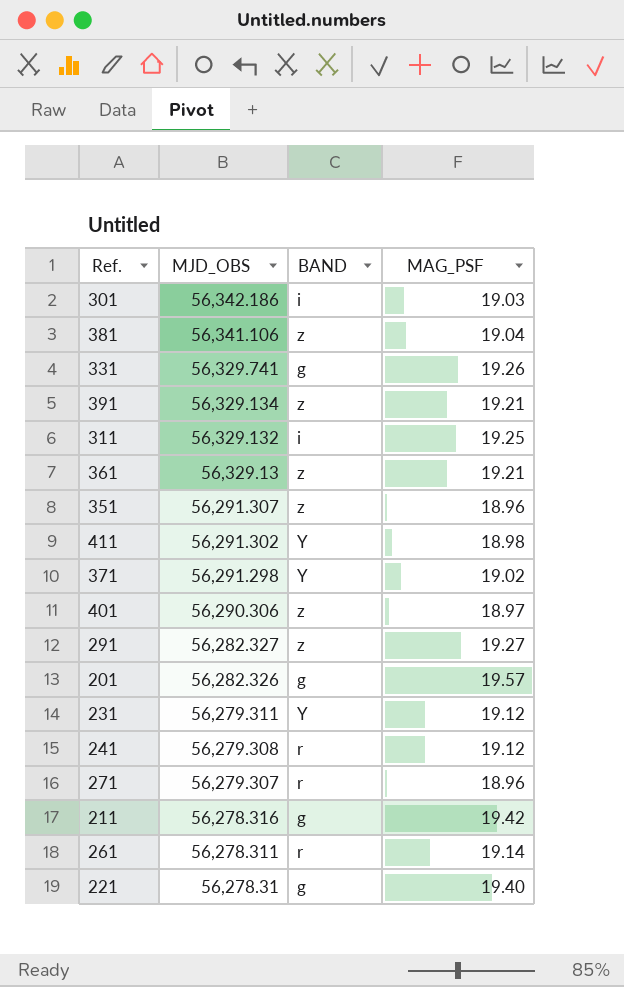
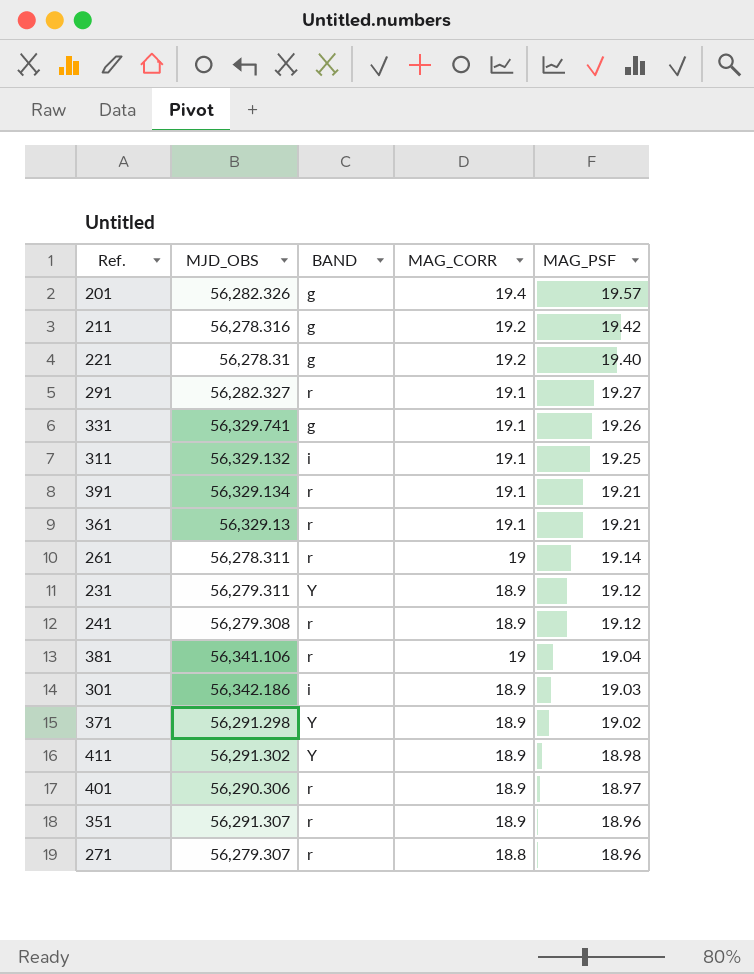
row order: MJD_OBS descending -> MAG_PSF descending
column MAG_CORR | position: none -> 4
291 | BAND: z -> r
391 | BAND: z -> r
361 | BAND: z -> r
381 | BAND: z -> r
401 | BAND: z -> r
351 | BAND: z -> r

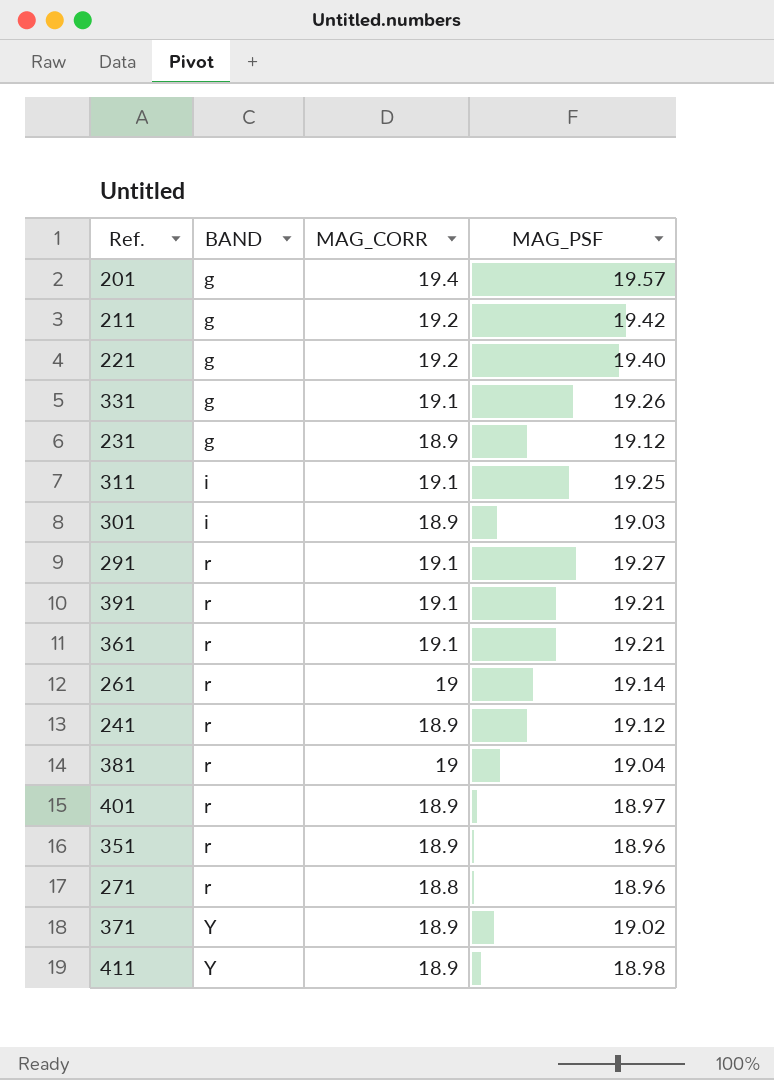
row order: MAG_PSF descending -> BAND ascending
column MJD_OBS | position: 2 -> none
231 | BAND: Y -> g

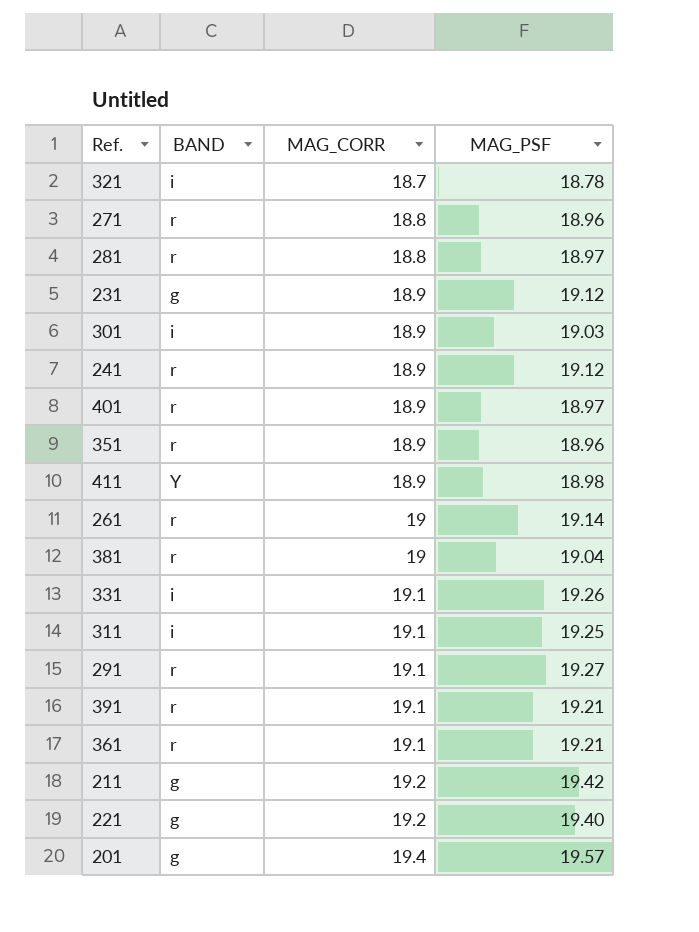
row order: BAND ascending -> MAG_CORR ascending
row 371: Y | 18.9 | 19.02 -> none
row 321: none -> i | 18.7 | 18.78
row 281: none -> r | 18.8 | 18.97
331 | BAND: g -> i

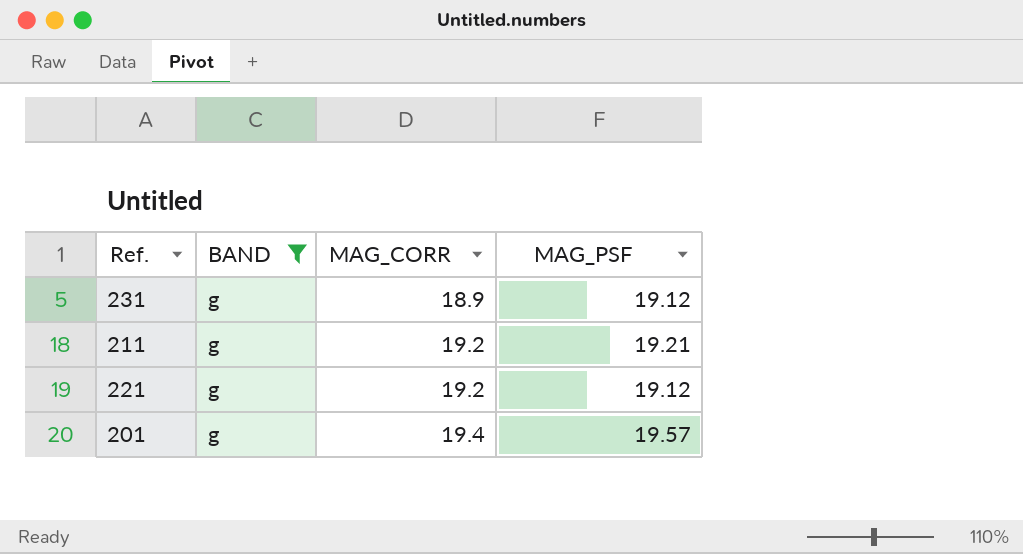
filter: none -> BAND = g
211 | MAG_PSF: 19.42 -> 19.21
221 | MAG_PSF: 19.40 -> 19.12

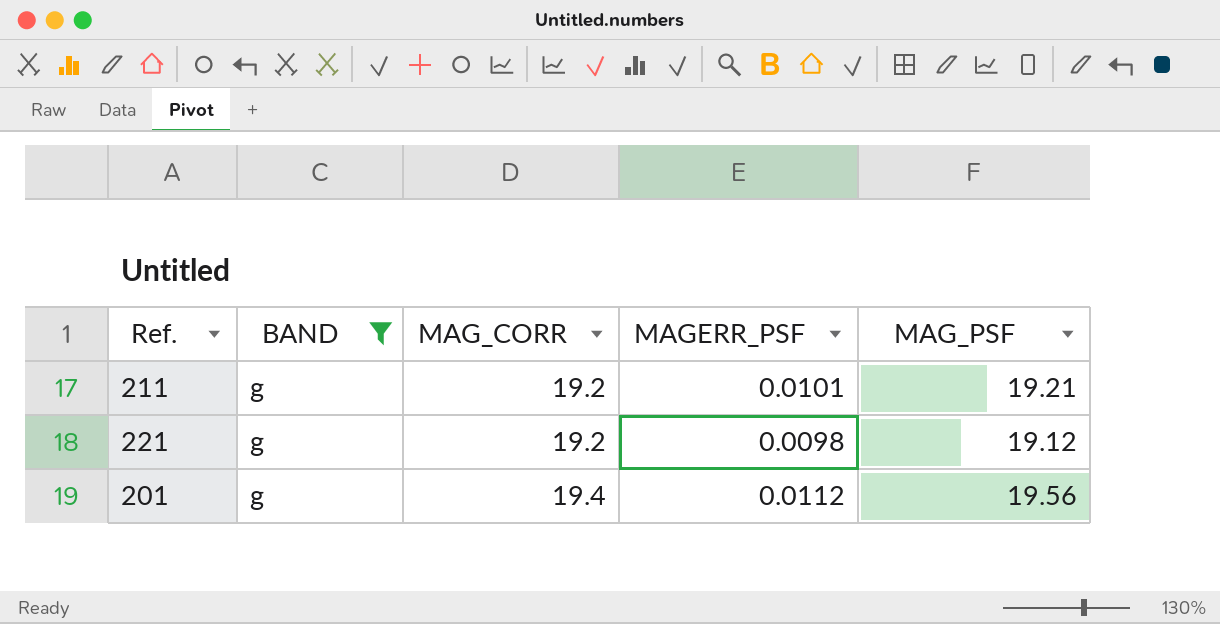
column MAGERR_PSF | position: none -> 4
row 231: g | 18.9 | 19.12 -> none
201 | MAG_PSF: 19.57 -> 19.56

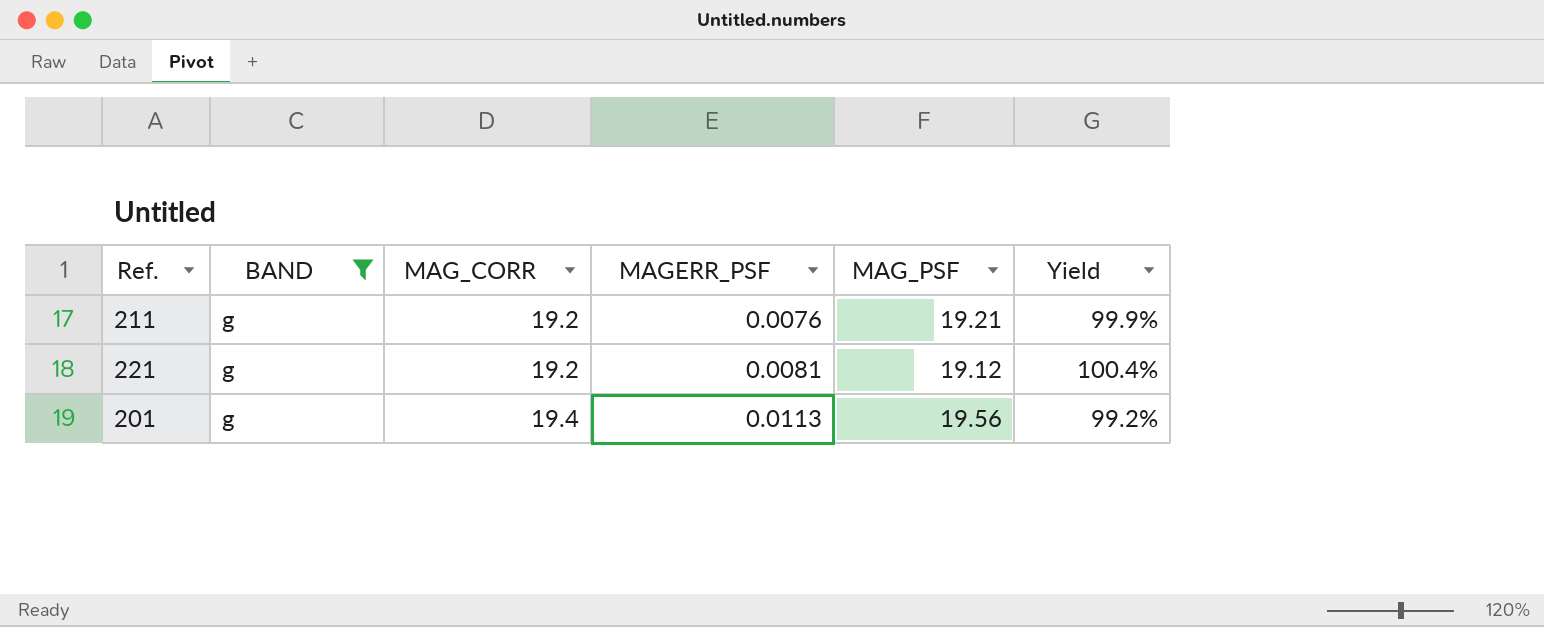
column Yield | formula: none -> [MAG_CORR] / [MAG_PSF]
211 | MAGERR_PSF: 0.0101 -> 0.0076
221 | MAGERR_PSF: 0.0098 -> 0.0081
201 | MAGERR_PSF: 0.0112 -> 0.0113

